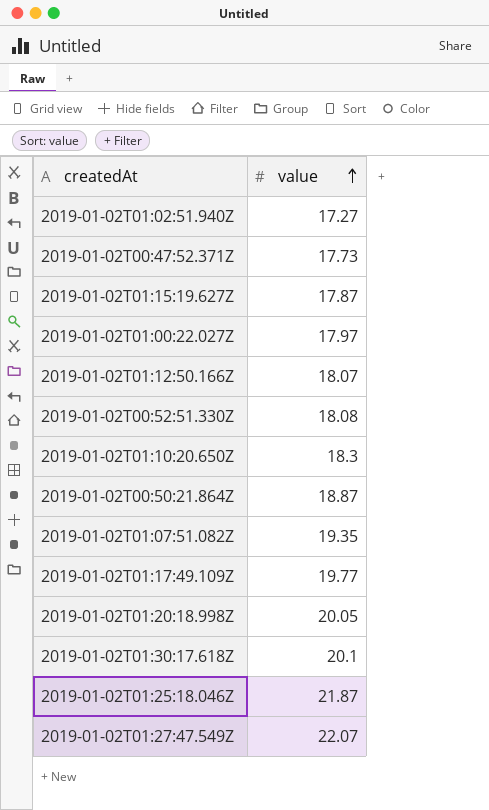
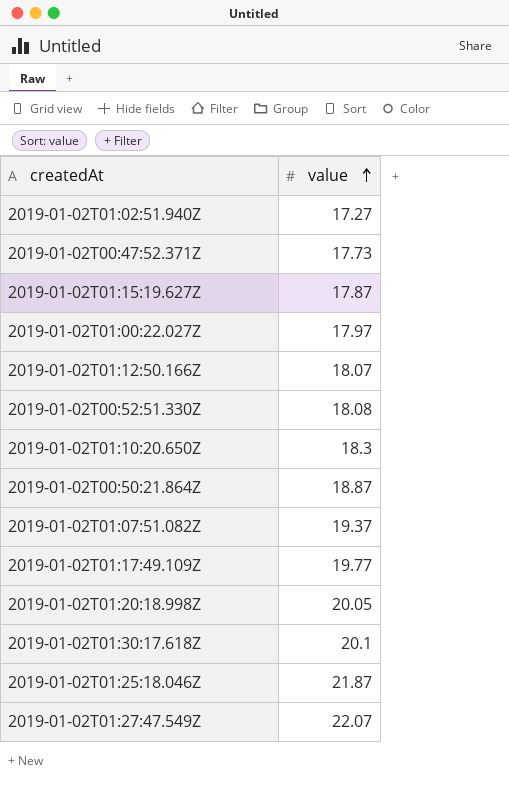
2019-01-02T01:07:51.082Z | value: 19.35 -> 19.37

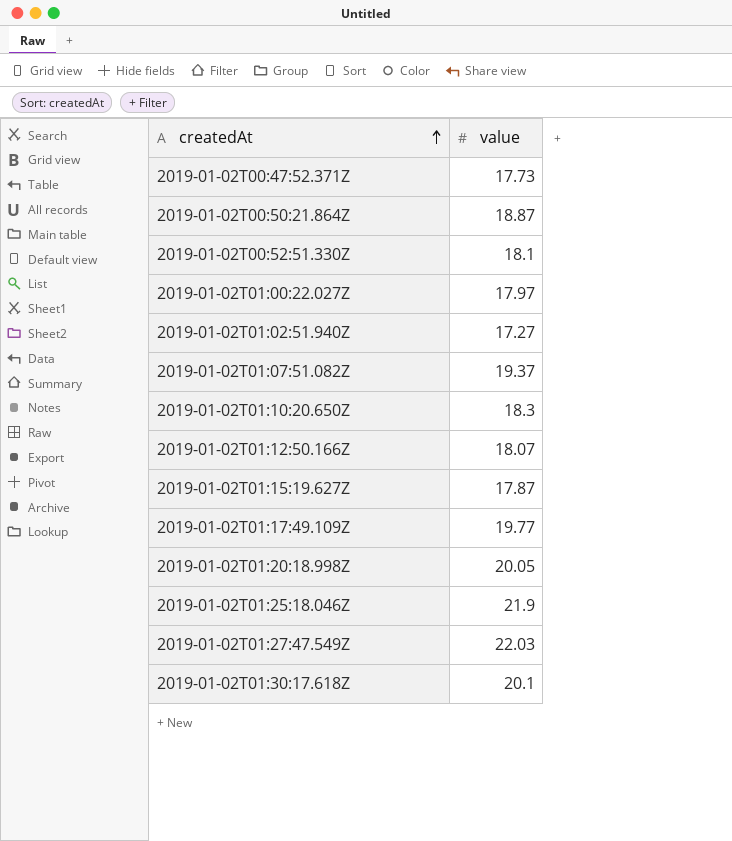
row order: value ascending -> createdAt ascending
2019-01-02T00:52:51.330Z | value: 18.08 -> 18.1
2019-01-02T01:25:18.046Z | value: 21.87 -> 21.9
2019-01-02T01:27:47.549Z | value: 22.07 -> 22.03

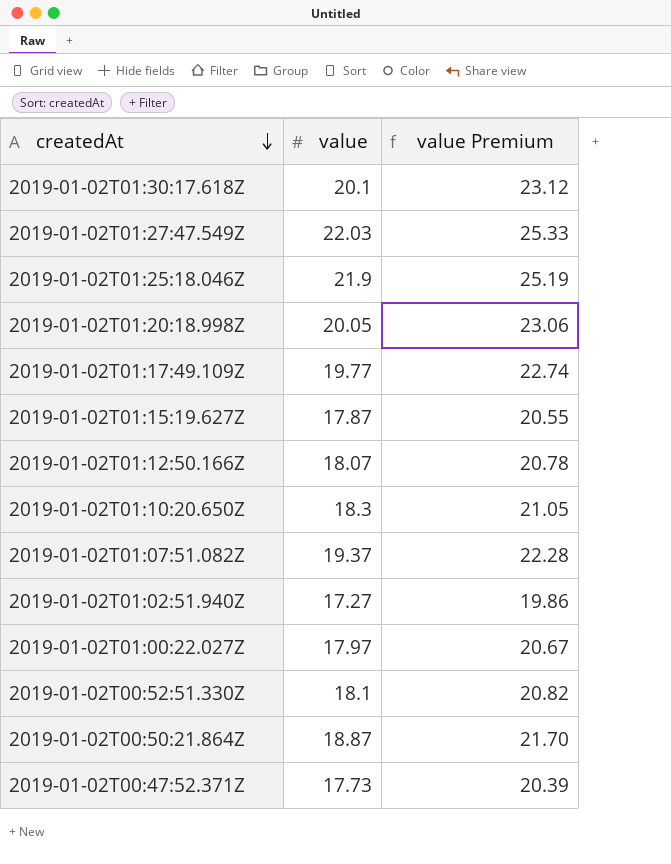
row order: createdAt ascending -> createdAt descending
column value Premium | formula: none -> [value] * 1.15

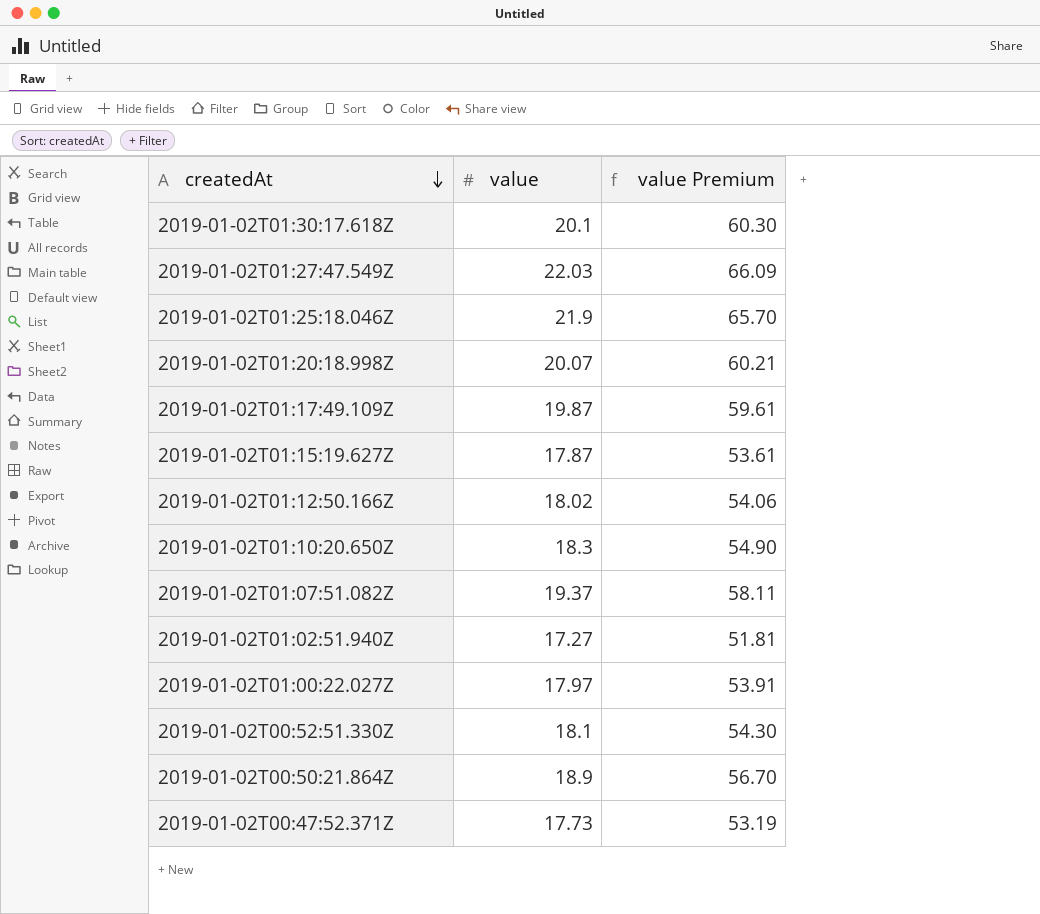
column value Premium | formula: [value] * 1.15 -> [value] * 3
2019-01-02T01:20:18.998Z | value: 20.05 -> 20.07
2019-01-02T01:17:49.109Z | value: 19.77 -> 19.87
2019-01-02T01:12:50.166Z | value: 18.07 -> 18.02
2019-01-02T00:50:21.864Z | value: 18.87 -> 18.9

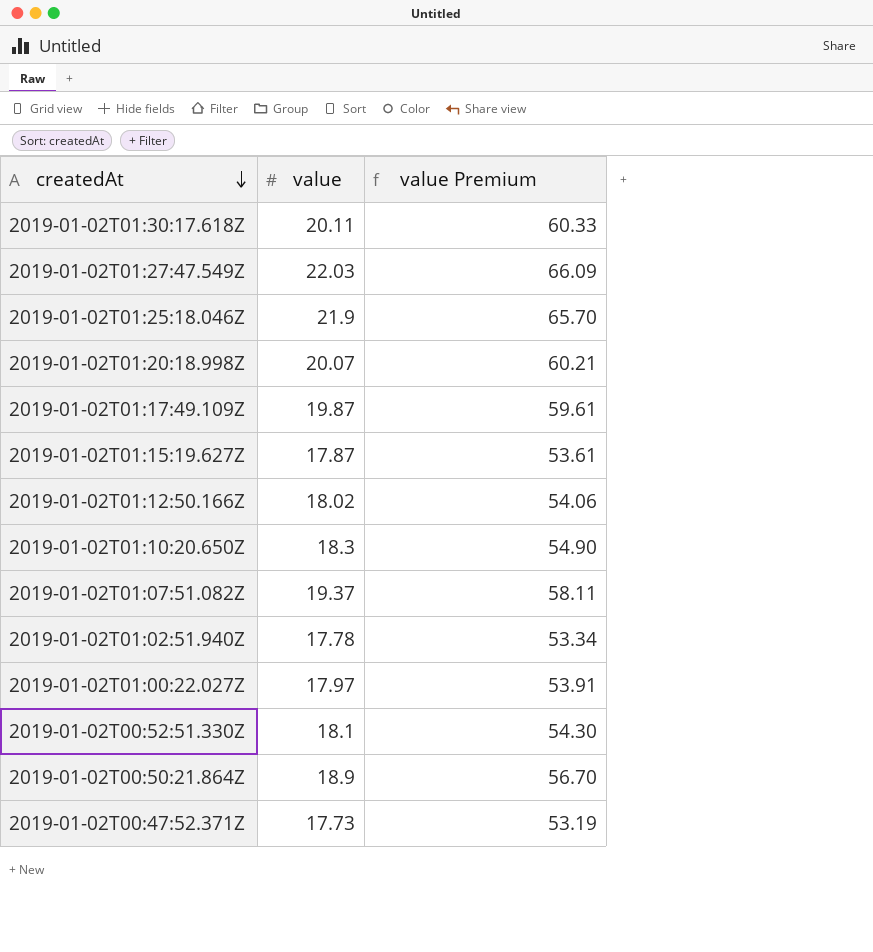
2019-01-02T01:30:17.618Z | value: 20.1 -> 20.11
2019-01-02T01:30:17.618Z | value Premium: 60.30 -> 60.33
2019-01-02T01:02:51.940Z | value: 17.27 -> 17.78
2019-01-02T01:02:51.940Z | value Premium: 51.81 -> 53.34

